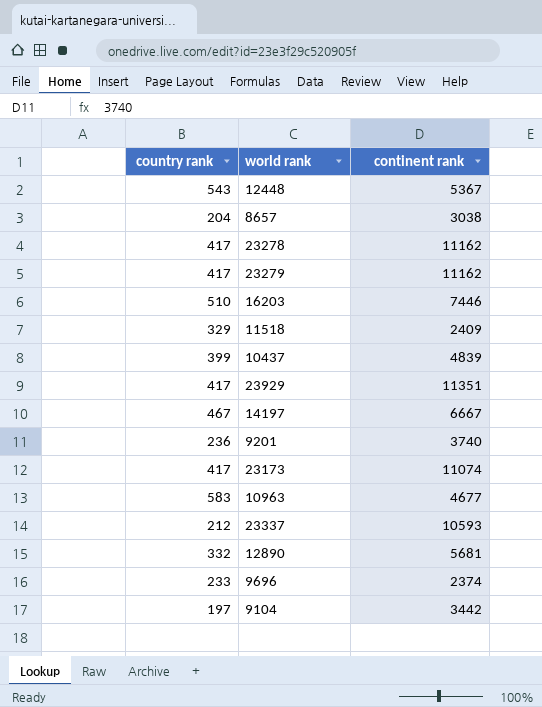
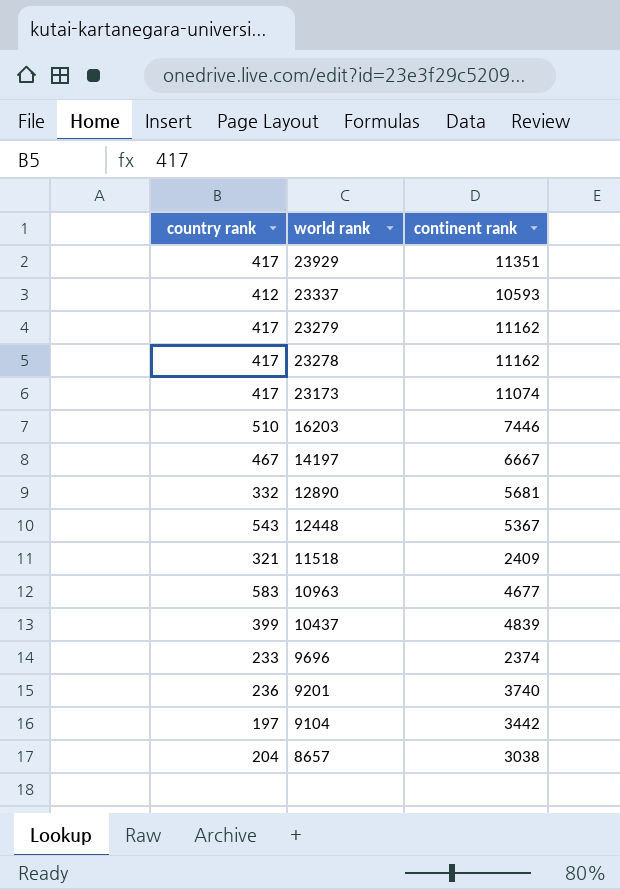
row order: none -> world rank descending
23337 | country rank: 212 -> 412
11518 | country rank: 329 -> 321

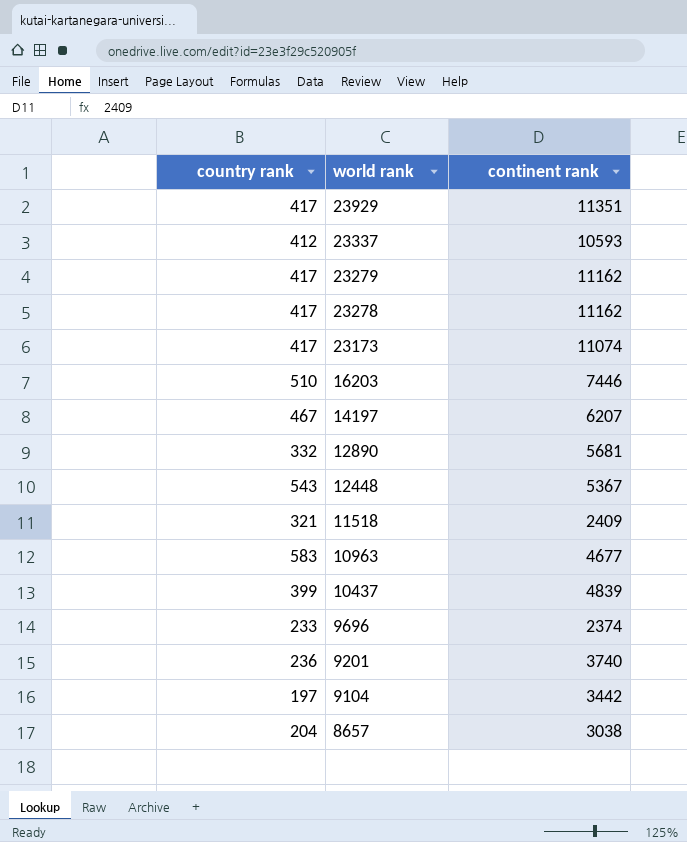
14197 | continent rank: 6667 -> 6207

